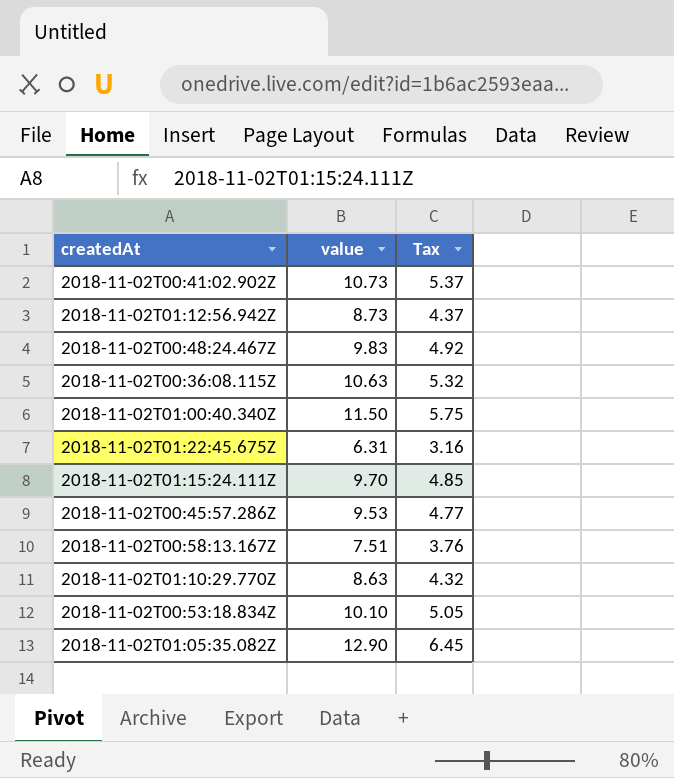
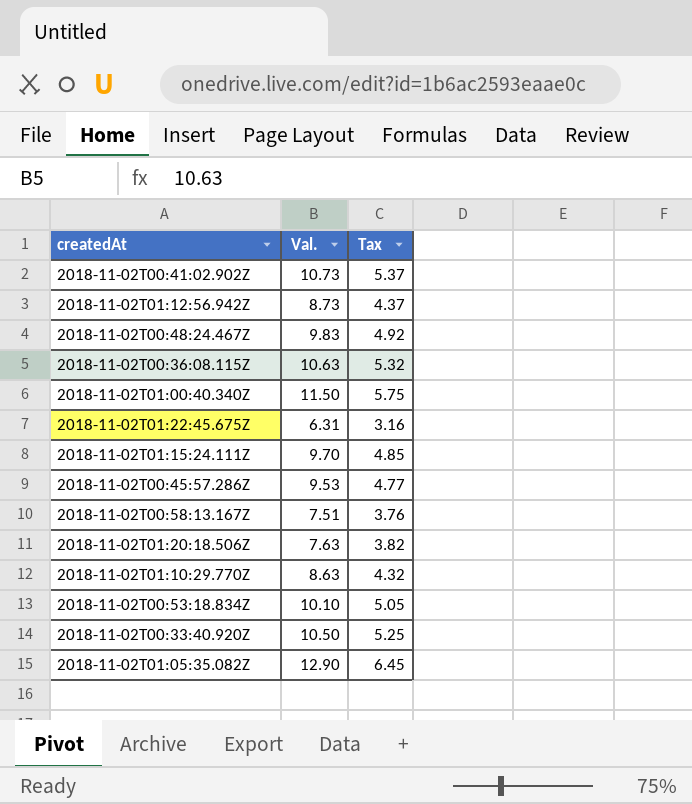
column name: value -> Val.
row 2018-11-02T01:20:18.506Z: none -> 7.63 | 3.82
row 2018-11-02T00:33:40.920Z: none -> 10.50 | 5.25

